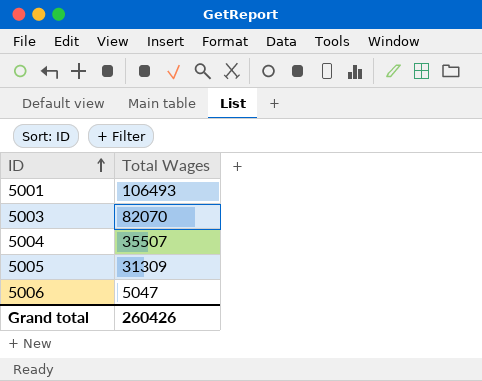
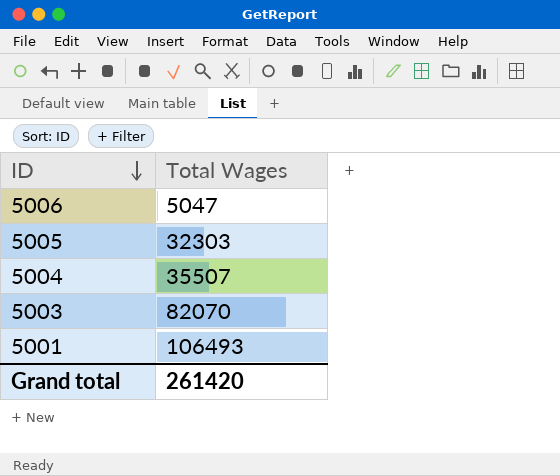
row order: ID ascending -> ID descending
5005 | Total Wages: 31309 -> 32303
Grand total | Total Wages: 260426 -> 261420

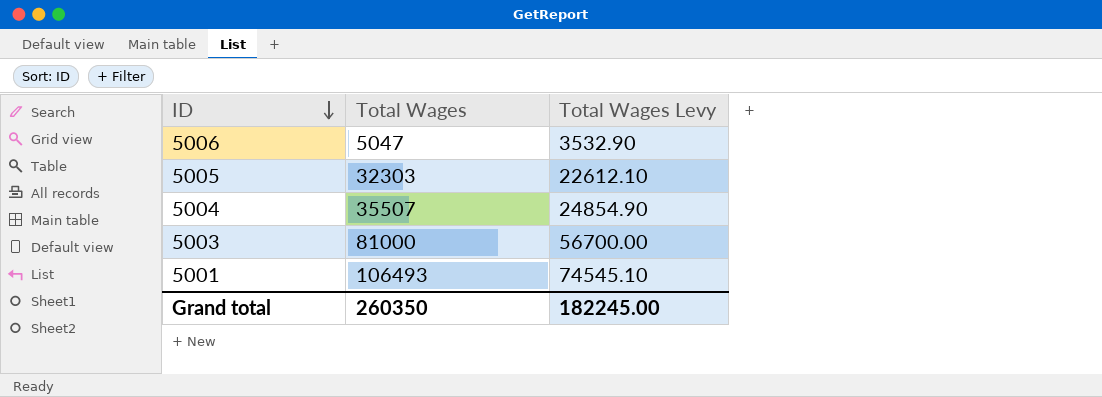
column Total Wages Levy | formula: none -> [Total Wages] * 0.7
5003 | Total Wages: 82070 -> 81000
Grand total | Total Wages: 261420 -> 260350

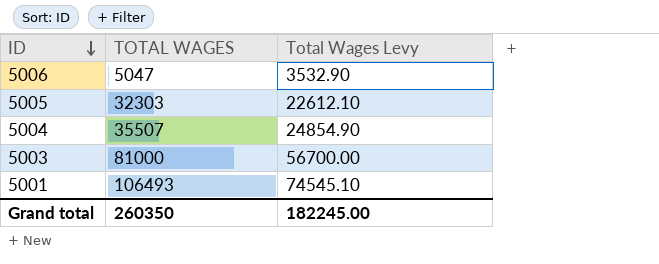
column name: Total Wages -> TOTAL WAGES

